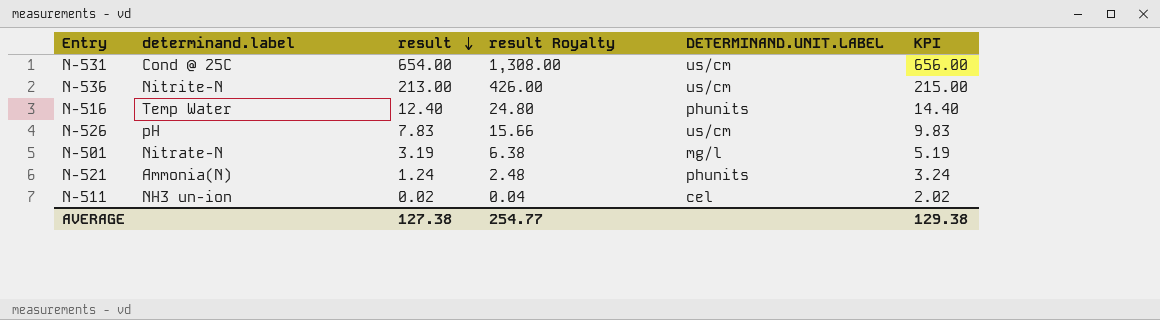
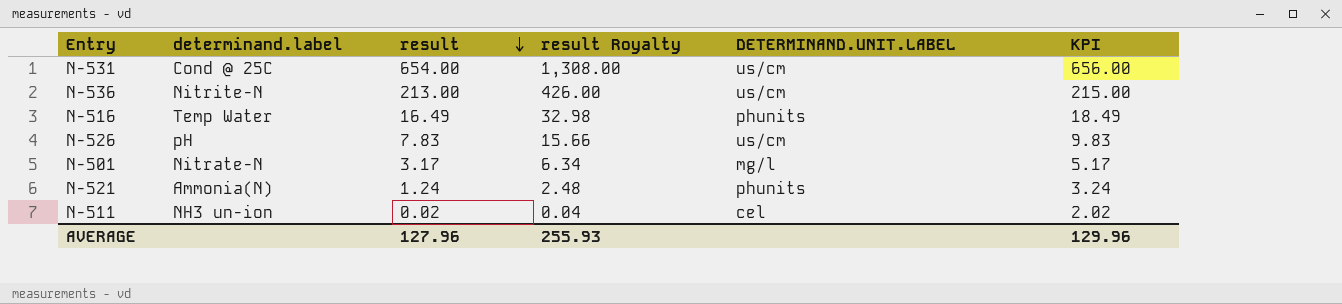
N-516 | result: 12.40 -> 16.49
N-516 | result Royalty: 24.80 -> 32.98
N-516 | KPI: 14.40 -> 18.49
N-501 | result: 3.19 -> 3.17
N-501 | result Royalty: 6.38 -> 6.34
N-501 | KPI: 5.19 -> 5.17
AVERAGE | result: 127.38 -> 127.96
AVERAGE | result Royalty: 254.77 -> 255.93
AVERAGE | KPI: 129.38 -> 129.96

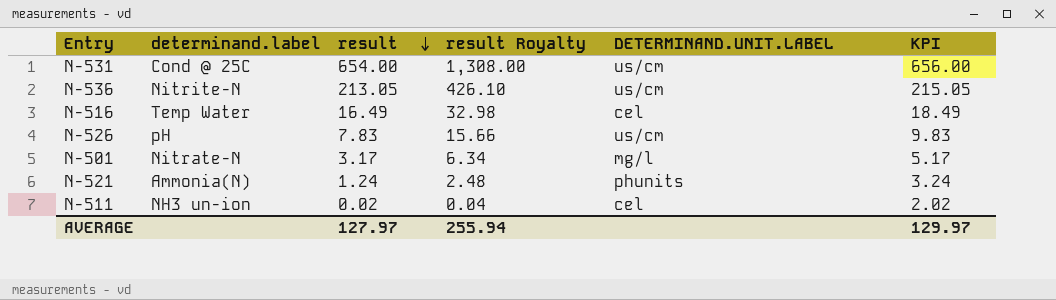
N-536 | result: 213.00 -> 213.05
N-536 | result Royalty: 426.00 -> 426.10
N-536 | KPI: 215.00 -> 215.05
N-516 | DETERMINAND.UNIT.LABEL: phunits -> cel
AVERAGE | result: 127.96 -> 127.97
AVERAGE | result Royalty: 255.93 -> 255.94
AVERAGE | KPI: 129.96 -> 129.97

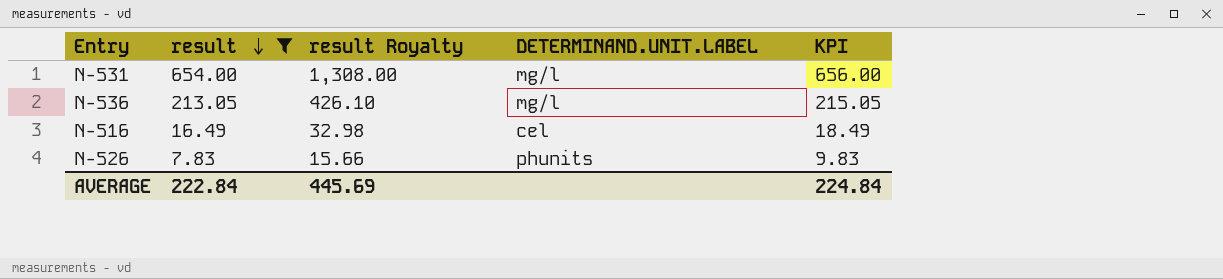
filter: none -> result >= 7.83
column determinand.label | position: 2 -> none
N-531 | DETERMINAND.UNIT.LABEL: us/cm -> mg/l
N-536 | DETERMINAND.UNIT.LABEL: us/cm -> mg/l
N-526 | DETERMINAND.UNIT.LABEL: us/cm -> phunits
AVERAGE | result: 127.97 -> 222.84
AVERAGE | result Royalty: 255.94 -> 445.69
AVERAGE | KPI: 129.97 -> 224.84

